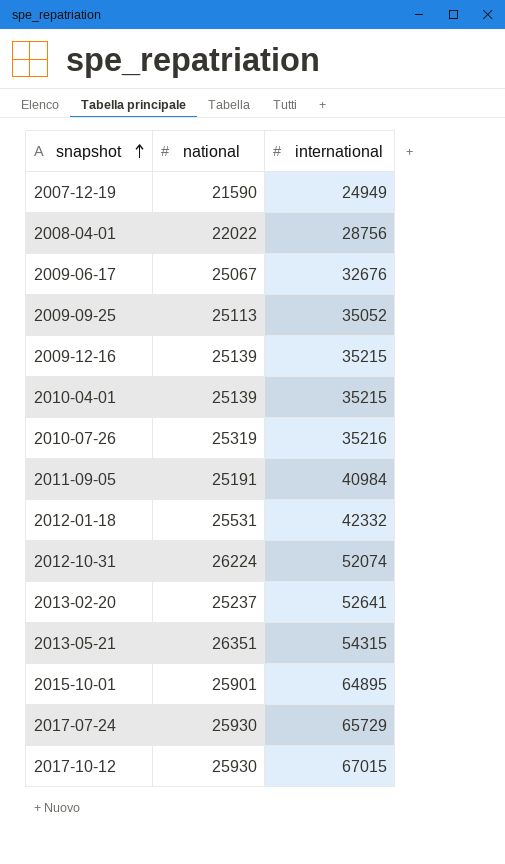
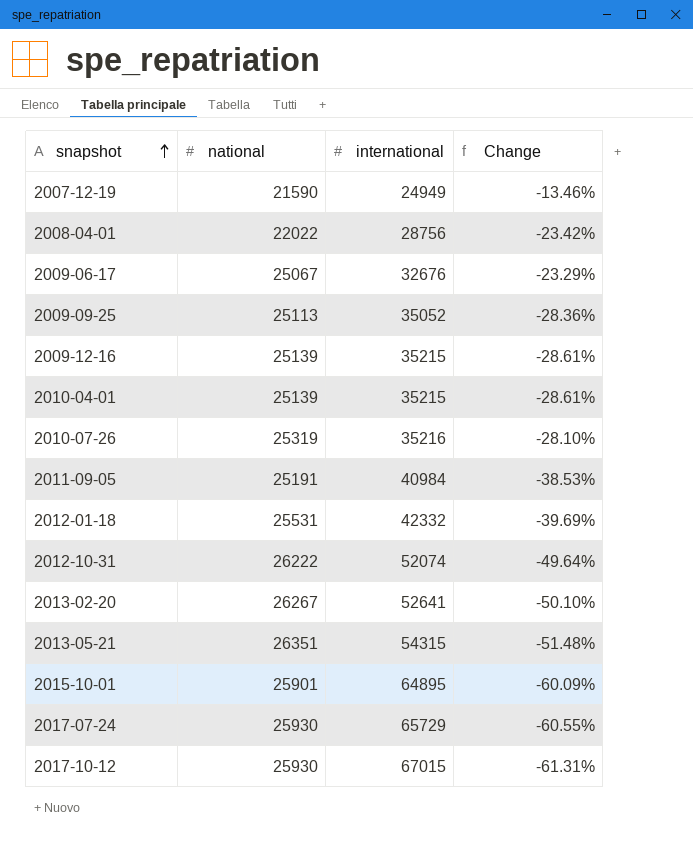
column Change | formula: none -> ([national] - [international]) / [international]
2012-10-31 | national: 26224 -> 26222
2013-02-20 | national: 25237 -> 26267

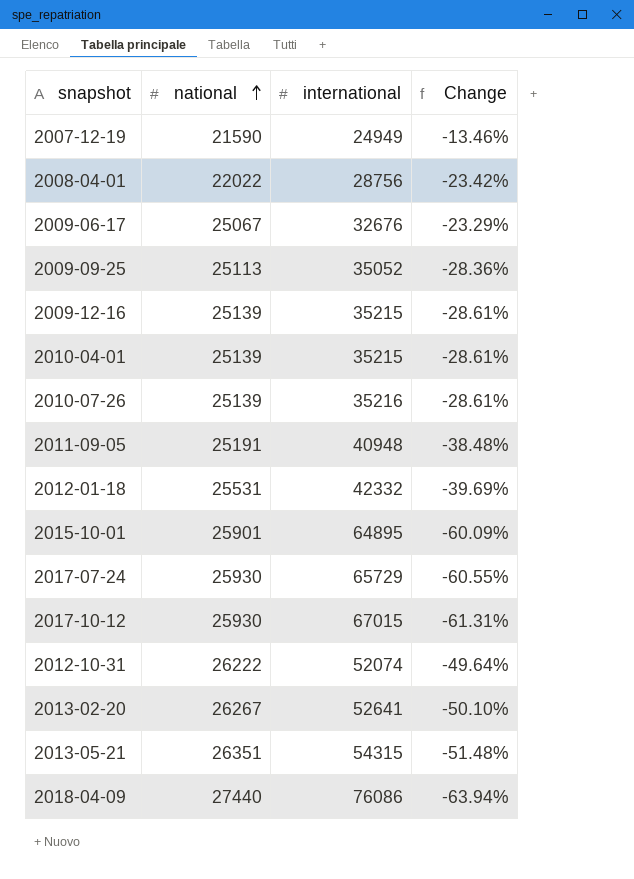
row order: snapshot ascending -> national ascending
2010-07-26 | national: 25319 -> 25139
2010-07-26 | Change: -28.10% -> -28.61%
2011-09-05 | international: 40984 -> 40948
2011-09-05 | Change: -38.53% -> -38.48%
row 2018-04-09: none -> 27440 | 76086 | -63.94%

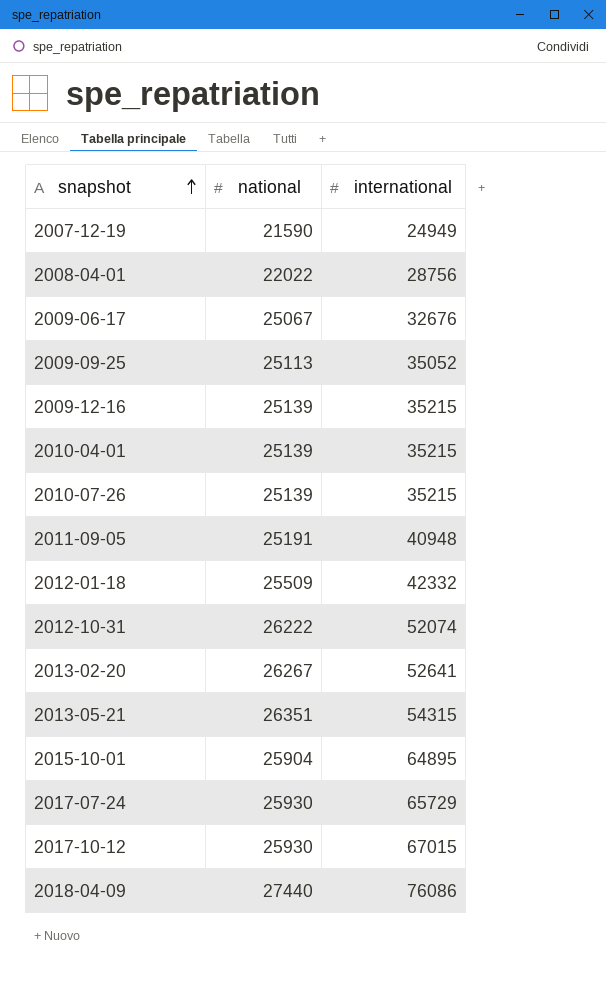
row order: national ascending -> snapshot ascending
column Change | formula: ([national] - [international]) / [international] -> none
2010-07-26 | international: 35216 -> 35215
2012-01-18 | national: 25531 -> 25509
2015-10-01 | national: 25901 -> 25904

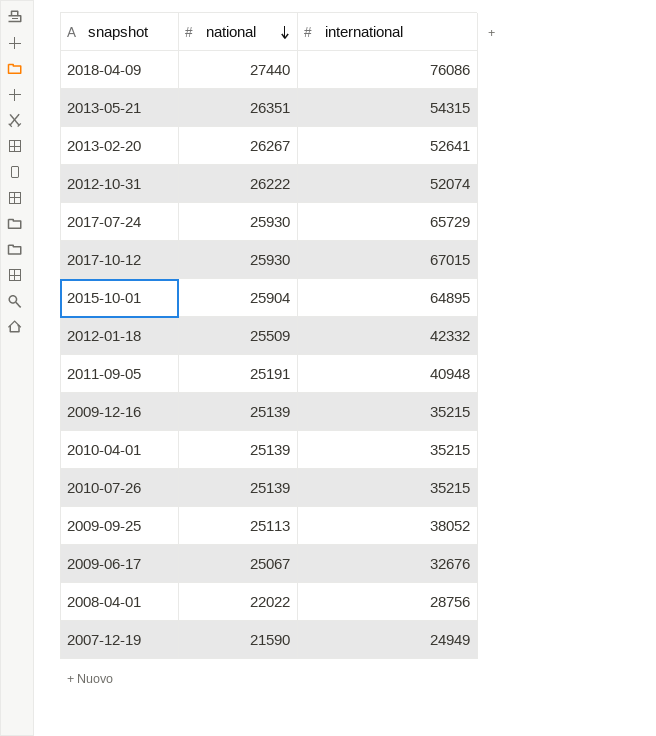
row order: snapshot ascending -> national descending
2009-09-25 | international: 35052 -> 38052

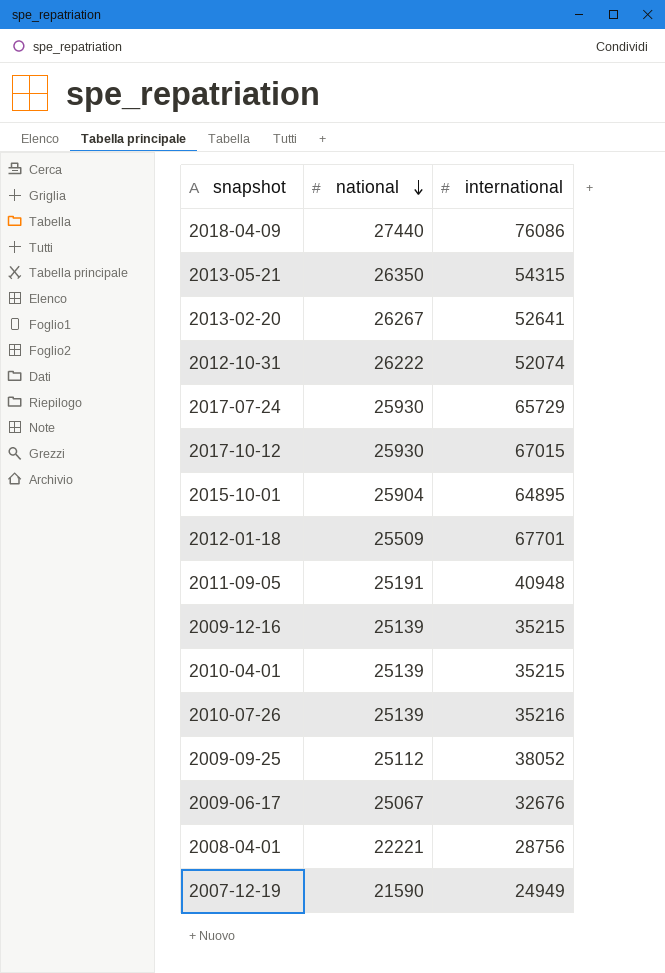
2013-05-21 | national: 26351 -> 26350
2012-01-18 | international: 42332 -> 67701
2010-07-26 | international: 35215 -> 35216
2009-09-25 | national: 25113 -> 25112
2008-04-01 | national: 22022 -> 22221

